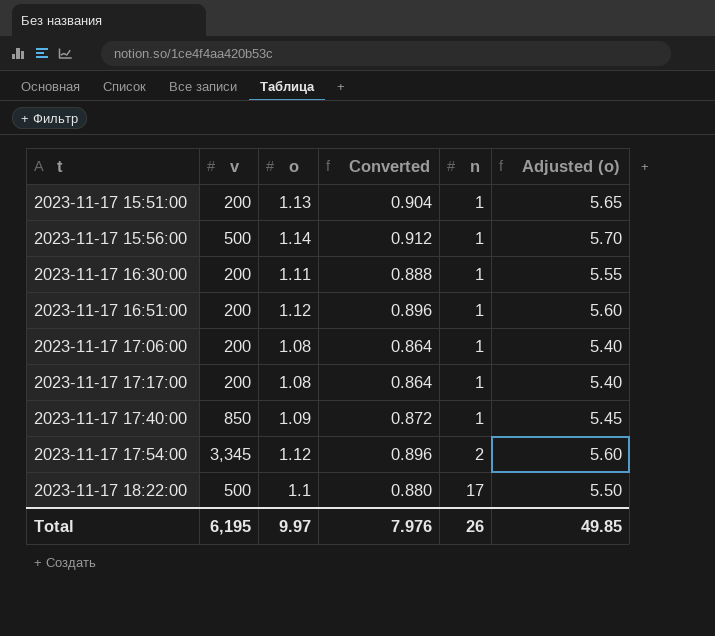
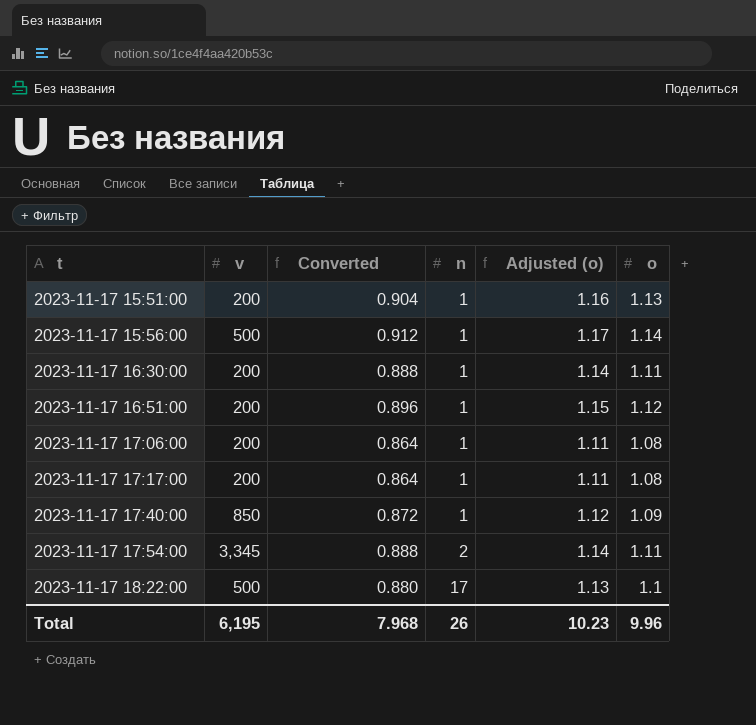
column Adjusted (o) | formula: [o] * 5 -> [o] * 1.03
column o | position: 3 -> 6
2023-11-17 17:54:00 | Converted: 0.896 -> 0.888
2023-11-17 17:54:00 | o: 1.12 -> 1.11
Total | Converted: 7.976 -> 7.968
Total | Adjusted (o): 49.85 -> 10.23
Total | o: 9.97 -> 9.96

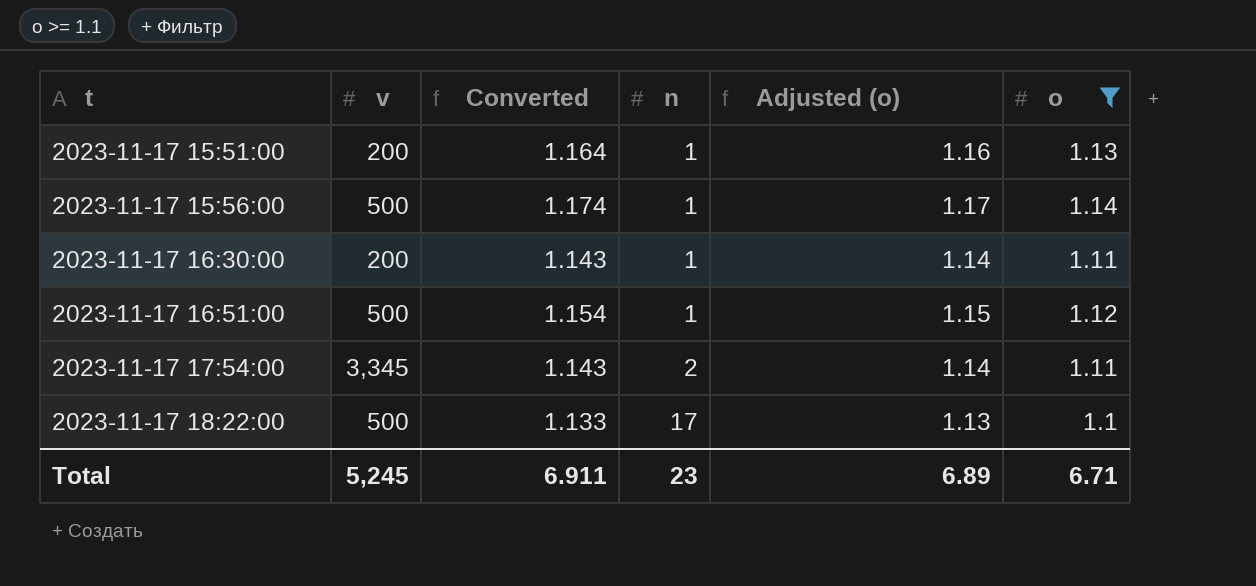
filter: none -> o >= 1.1
column Converted | formula: [o] * 0.8 -> [o] * 1.03
2023-11-17 16:51:00 | v: 200 -> 500
Total | v: 6,195 -> 5,245
Total | Converted: 7.968 -> 6.911
Total | n: 26 -> 23
Total | Adjusted (o): 10.23 -> 6.89
Total | o: 9.96 -> 6.71

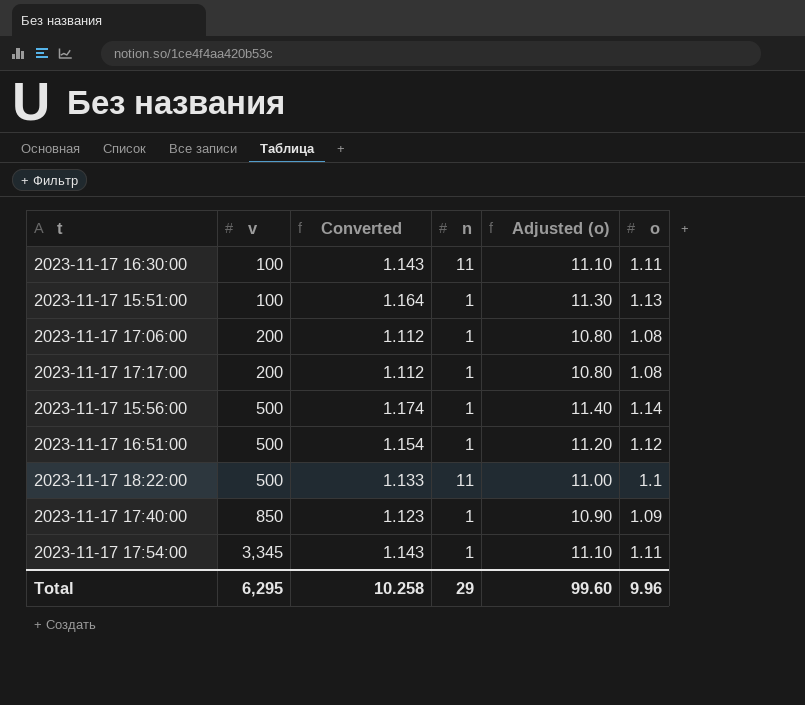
filter: o >= 1.1 -> none
row order: t ascending -> v ascending
column Adjusted (o) | formula: [o] * 1.03 -> [o] * 10
2023-11-17 16:30:00 | v: 200 -> 100
2023-11-17 16:30:00 | n: 1 -> 11
2023-11-17 15:51:00 | v: 200 -> 100
2023-11-17 18:22:00 | n: 17 -> 11
2023-11-17 17:54:00 | n: 2 -> 1
Total | v: 5,245 -> 6,295
Total | Converted: 6.911 -> 10.258
Total | n: 23 -> 29
Total | Adjusted (o): 6.89 -> 99.60
Total | o: 6.71 -> 9.96

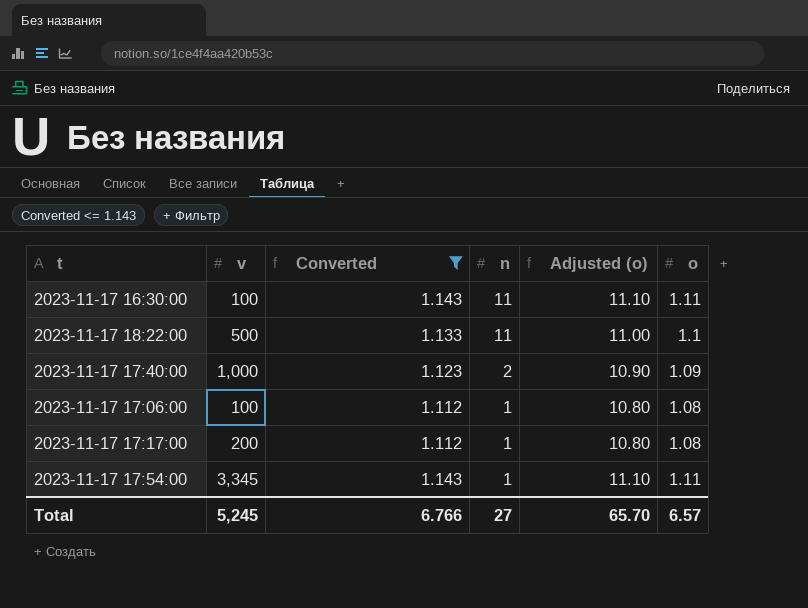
filter: none -> Converted <= 1.143
row order: v ascending -> n descending
2023-11-17 17:40:00 | v: 850 -> 1,000
2023-11-17 17:40:00 | n: 1 -> 2
2023-11-17 17:06:00 | v: 200 -> 100
Total | v: 6,295 -> 5,245
Total | Converted: 10.258 -> 6.766
Total | n: 29 -> 27
Total | Adjusted (o): 99.60 -> 65.70
Total | o: 9.96 -> 6.57

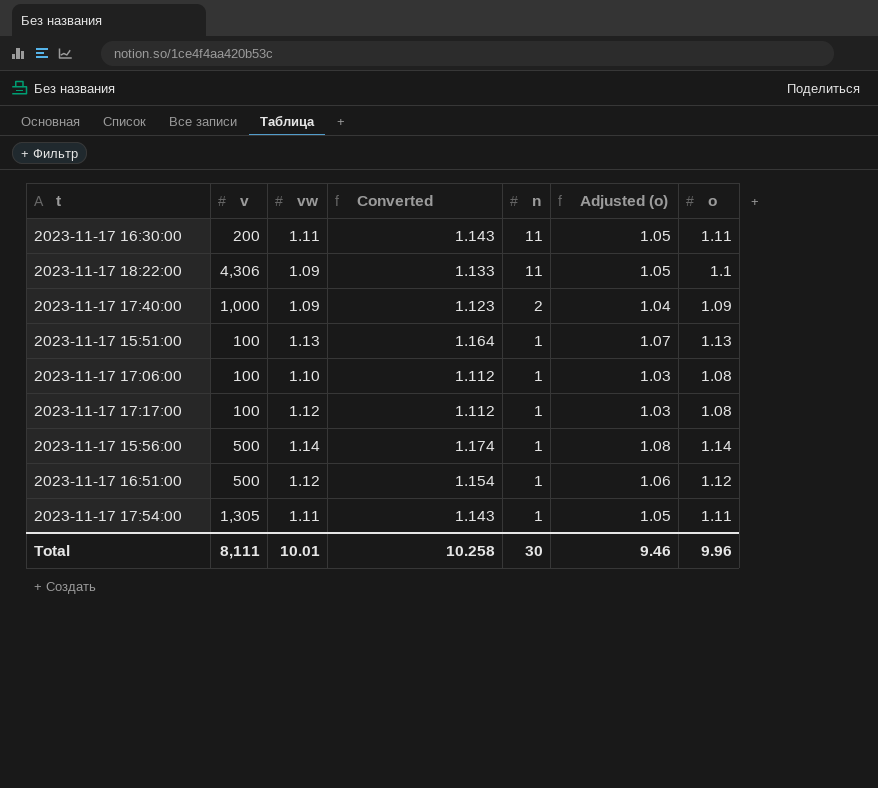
filter: Converted <= 1.143 -> none
column vw | position: none -> 3
column Adjusted (o) | formula: [o] * 10 -> [o] * 0.95
2023-11-17 16:30:00 | v: 100 -> 200
2023-11-17 18:22:00 | v: 500 -> 4,306
2023-11-17 17:17:00 | v: 200 -> 100
2023-11-17 17:54:00 | v: 3,345 -> 1,305
Total | v: 5,245 -> 8,111
Total | Converted: 6.766 -> 10.258
Total | n: 27 -> 30
Total | Adjusted (o): 65.70 -> 9.46
Total | o: 6.57 -> 9.96

